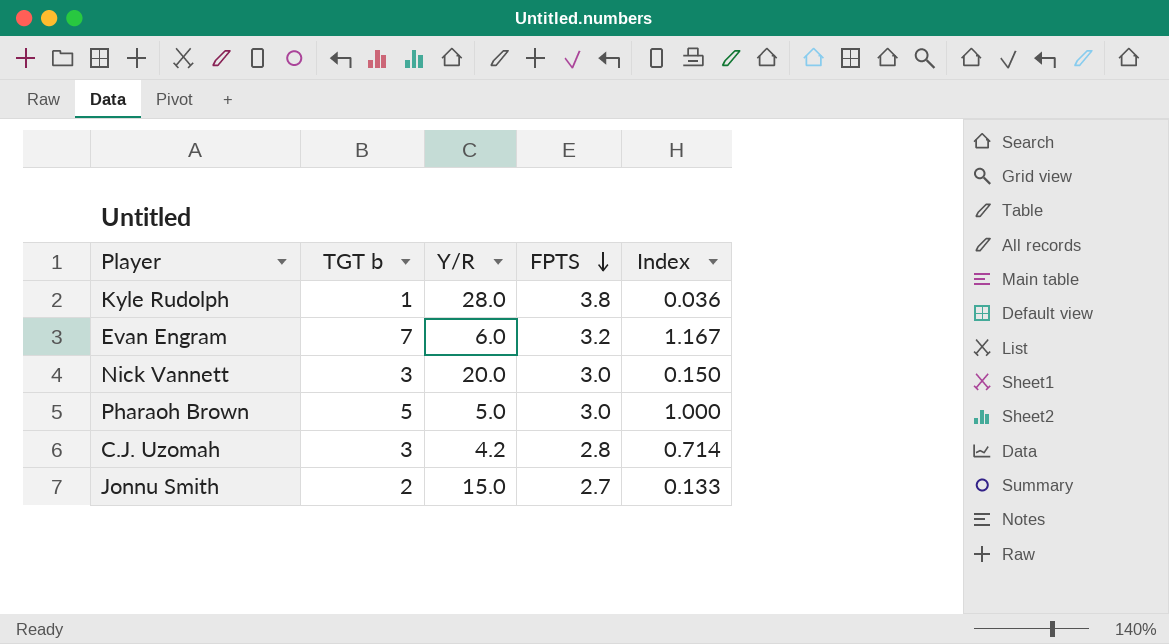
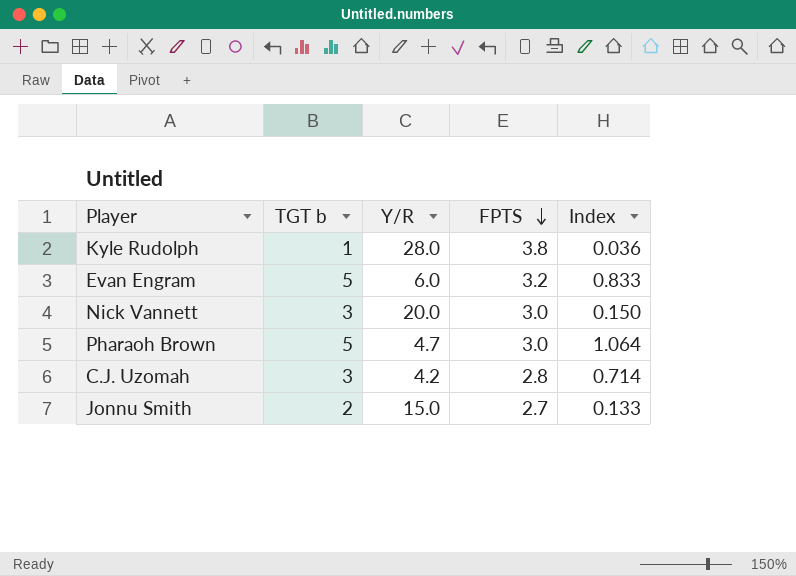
Evan Engram | TGT b: 7 -> 5
Evan Engram | Index: 1.167 -> 0.833
Pharaoh Brown | Y/R: 5.0 -> 4.7
Pharaoh Brown | Index: 1.000 -> 1.064

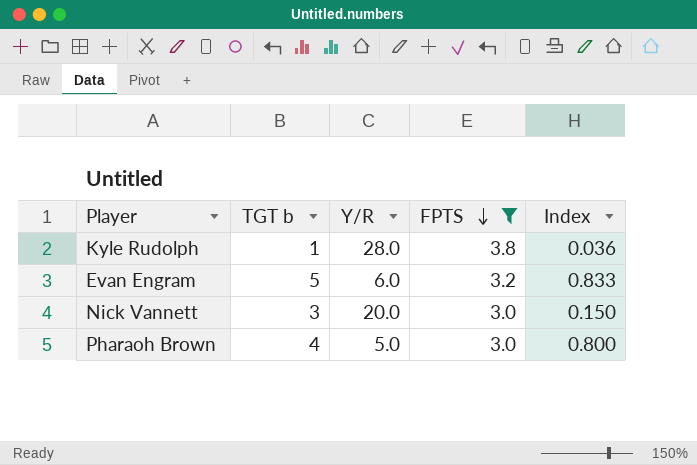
filter: none -> FPTS >= 3.0
Pharaoh Brown | TGT b: 5 -> 4
Pharaoh Brown | Y/R: 4.7 -> 5.0
Pharaoh Brown | Index: 1.064 -> 0.800

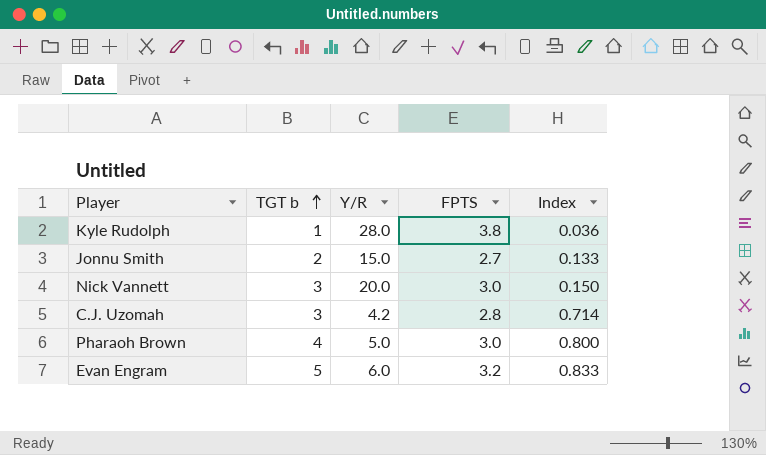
filter: FPTS >= 3.0 -> none
row order: FPTS descending -> TGT b ascending

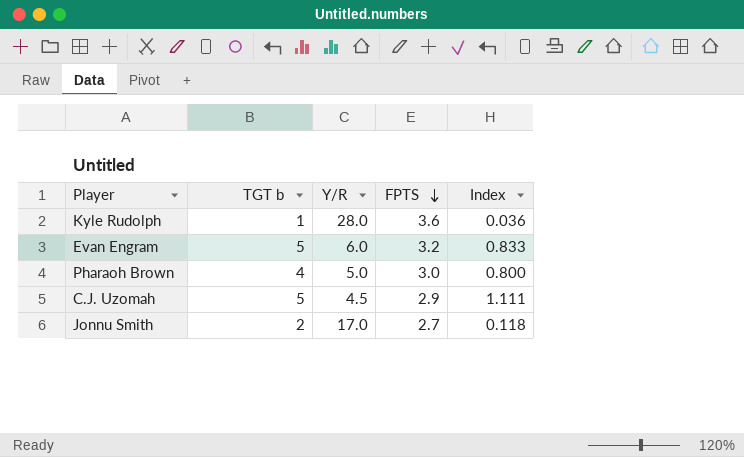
row order: TGT b ascending -> FPTS descending
row Nick Vannett: 3 | 20.0 | 3.0 | 0.150 -> none
Kyle Rudolph | FPTS: 3.8 -> 3.6
C.J. Uzomah | TGT b: 3 -> 5
C.J. Uzomah | Y/R: 4.2 -> 4.5
C.J. Uzomah | FPTS: 2.8 -> 2.9
C.J. Uzomah | Index: 0.714 -> 1.111
Jonnu Smith | Y/R: 15.0 -> 17.0
Jonnu Smith | Index: 0.133 -> 0.118

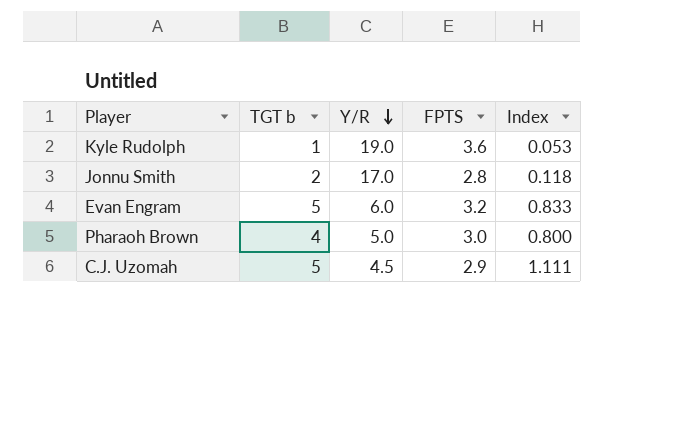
row order: FPTS descending -> Y/R descending
Kyle Rudolph | Y/R: 28.0 -> 19.0
Kyle Rudolph | Index: 0.036 -> 0.053
Jonnu Smith | FPTS: 2.7 -> 2.8

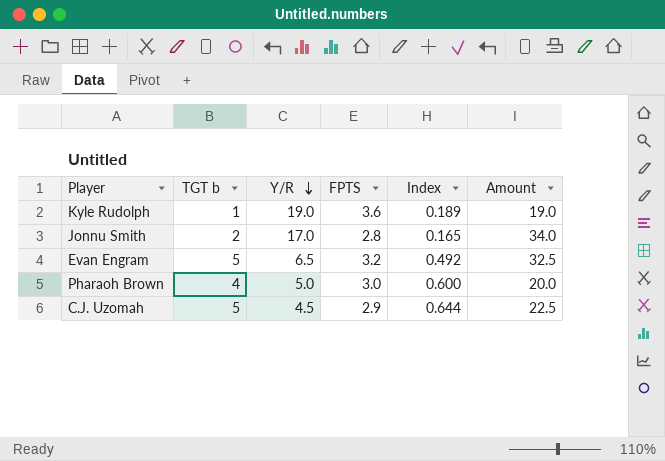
column Index | formula: [TGT b] / [Y/R] -> [FPTS] / [Y/R]
column Amount | formula: none -> [TGT b] * [Y/R]
Evan Engram | Y/R: 6.0 -> 6.5

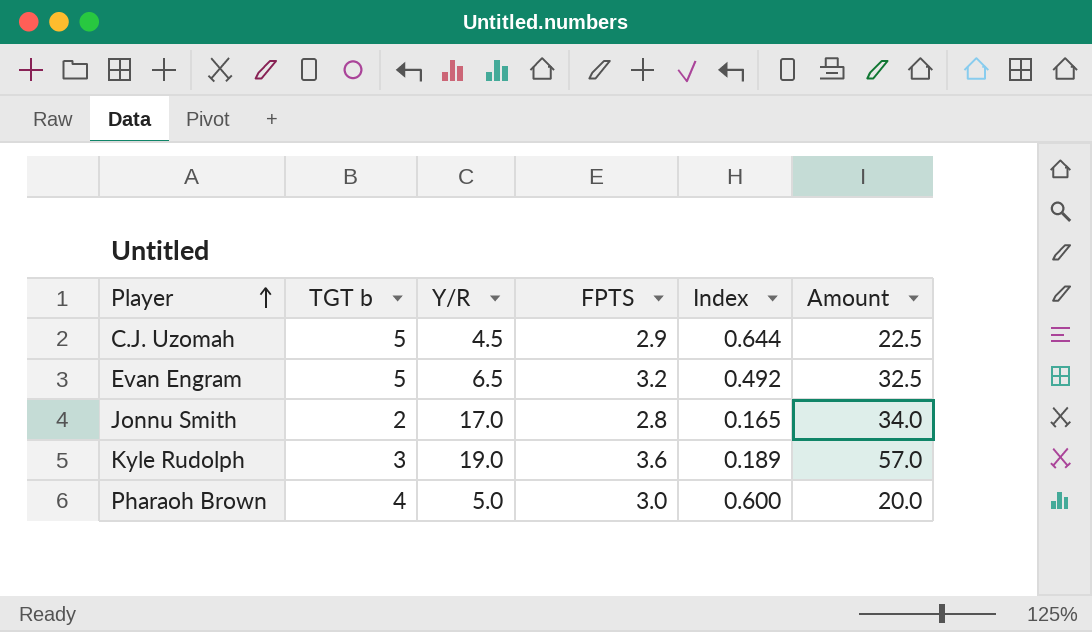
row order: Y/R descending -> Player ascending
Kyle Rudolph | TGT b: 1 -> 3
Kyle Rudolph | Amount: 19.0 -> 57.0

